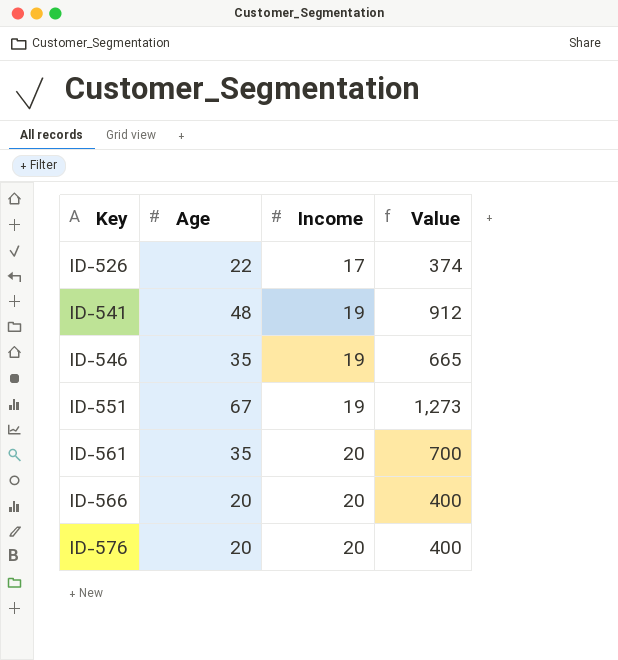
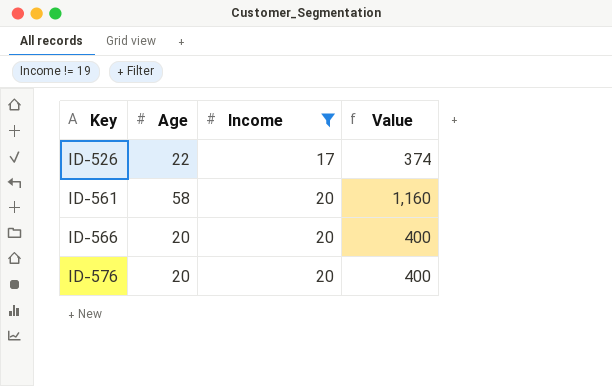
filter: none -> Income != 19
ID-561 | Age: 35 -> 58
ID-561 | Value: 700 -> 1,160

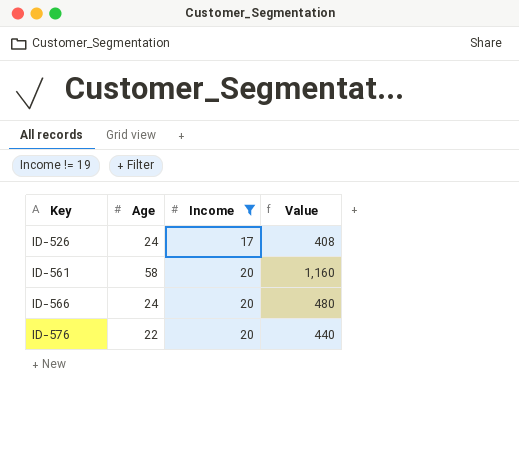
ID-526 | Age: 22 -> 24
ID-526 | Value: 374 -> 408
ID-566 | Age: 20 -> 24
ID-566 | Value: 400 -> 480
ID-576 | Age: 20 -> 22
ID-576 | Value: 400 -> 440

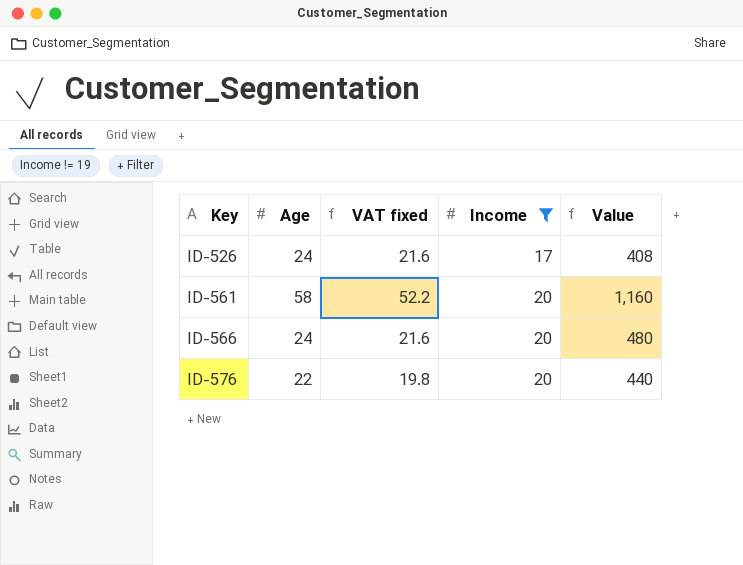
column VAT fixed | formula: none -> [Age] * 0.9

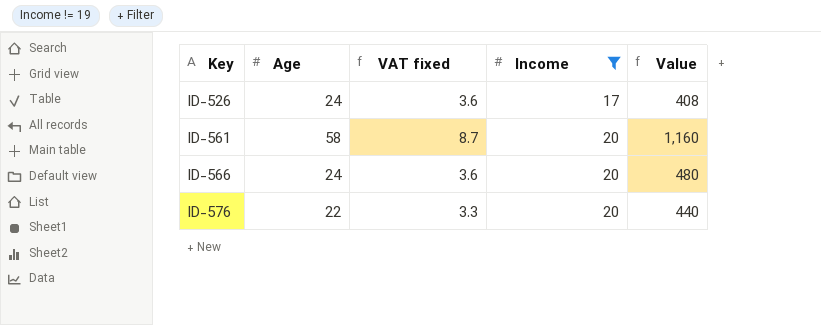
column VAT fixed | formula: [Age] * 0.9 -> [Age] * 0.15

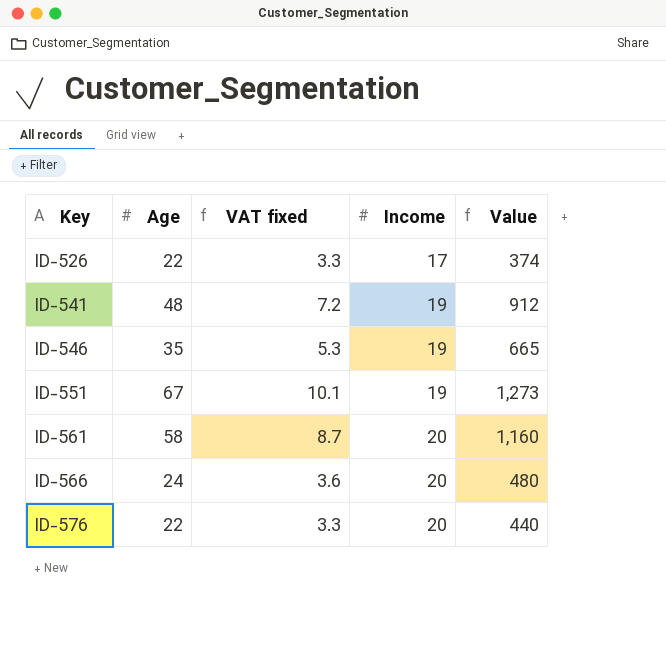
filter: Income != 19 -> none
ID-526 | Age: 24 -> 22
ID-526 | VAT fixed: 3.6 -> 3.3
ID-526 | Value: 408 -> 374

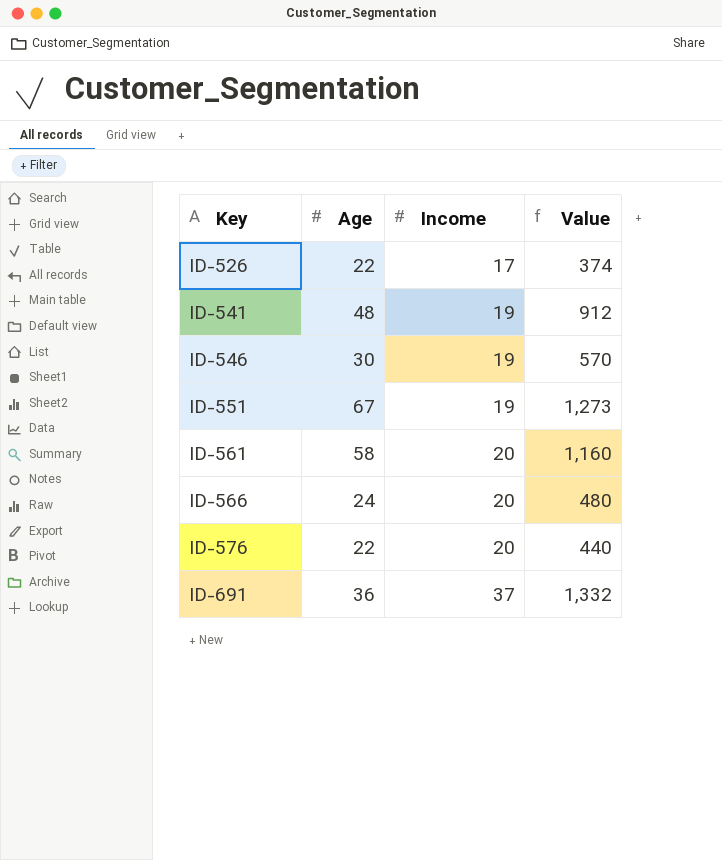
column VAT fixed | formula: [Age] * 0.15 -> none
ID-546 | Age: 35 -> 30
ID-546 | Value: 665 -> 570
row ID-691: none -> 36 | 37 | 1,332

